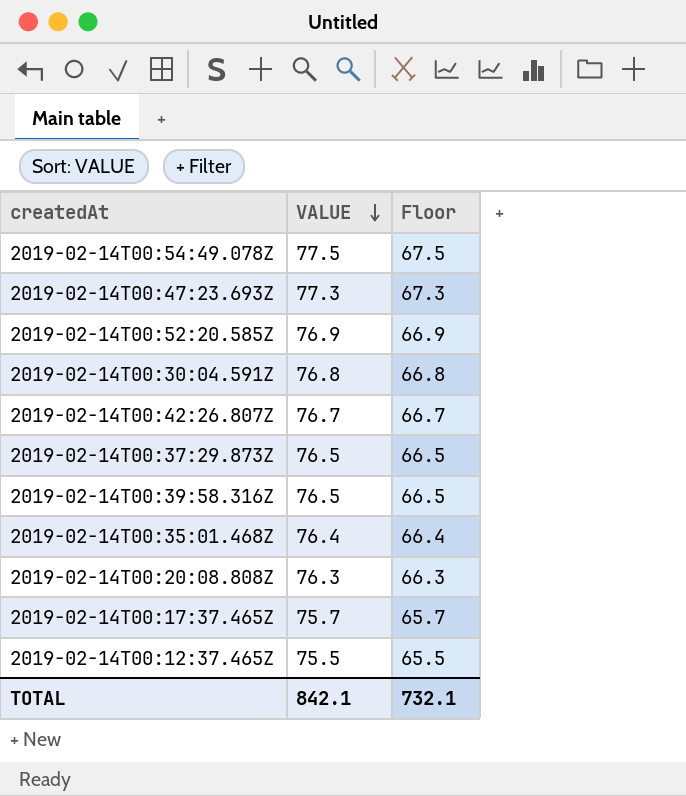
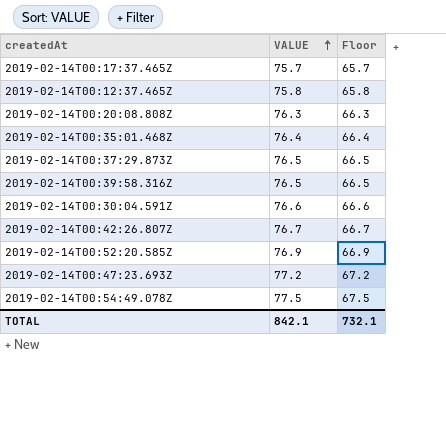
row order: VALUE descending -> VALUE ascending
2019-02-14T00:12:37.465Z | VALUE: 75.5 -> 75.8
2019-02-14T00:12:37.465Z | Floor: 65.5 -> 65.8
2019-02-14T00:30:04.591Z | VALUE: 76.8 -> 76.6
2019-02-14T00:30:04.591Z | Floor: 66.8 -> 66.6
2019-02-14T00:47:23.693Z | VALUE: 77.3 -> 77.2
2019-02-14T00:47:23.693Z | Floor: 67.3 -> 67.2

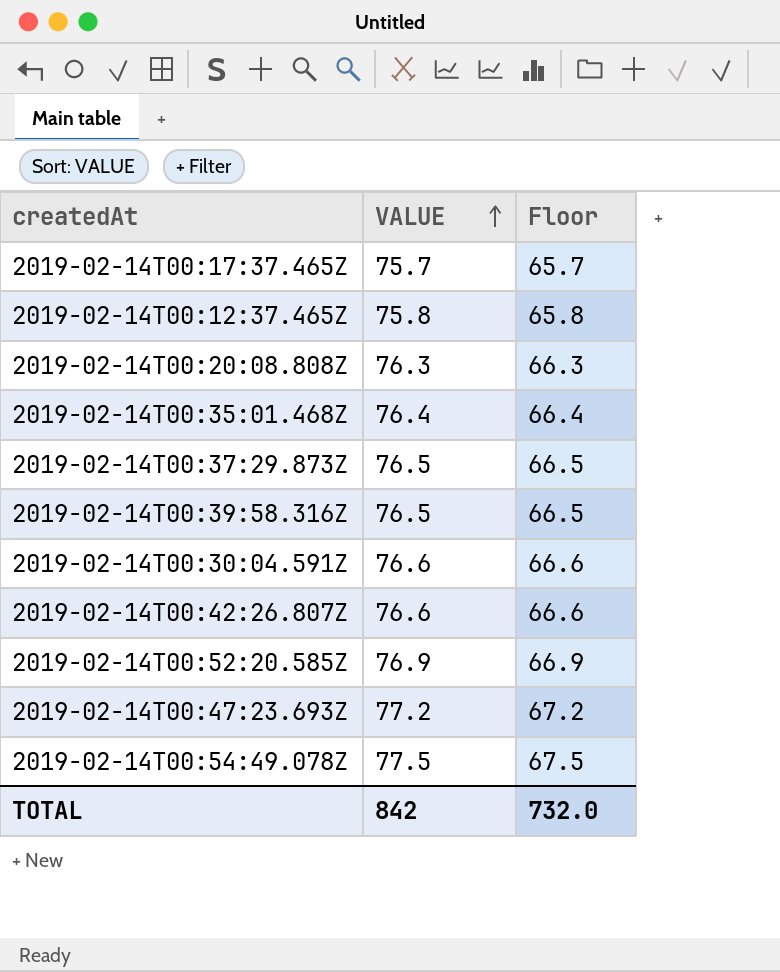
2019-02-14T00:42:26.807Z | VALUE: 76.7 -> 76.6
2019-02-14T00:42:26.807Z | Floor: 66.7 -> 66.6
TOTAL | VALUE: 842.1 -> 842
TOTAL | Floor: 732.1 -> 732.0

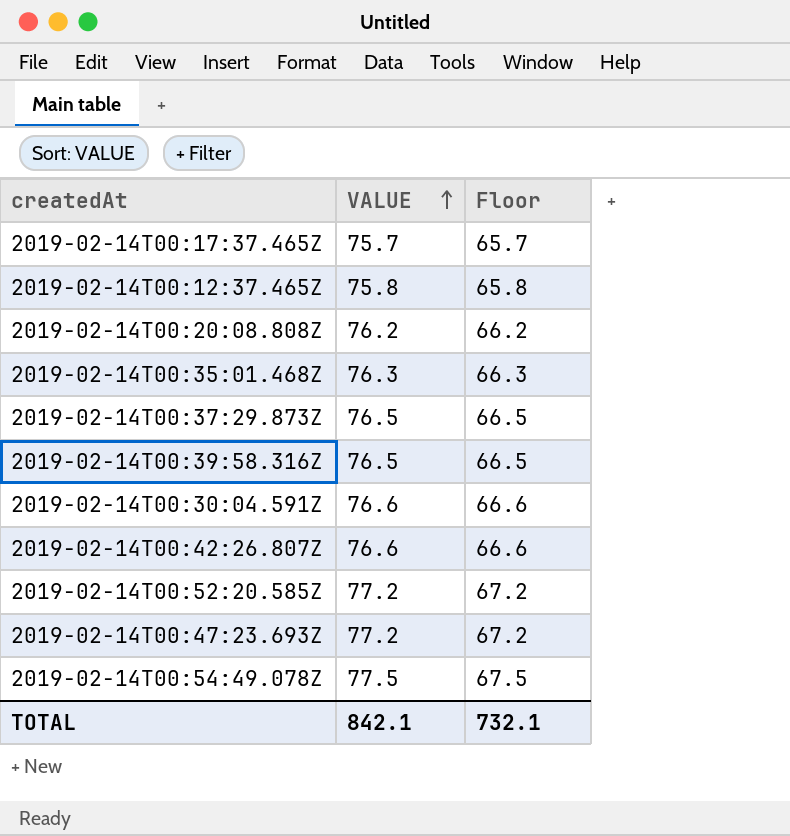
2019-02-14T00:20:08.808Z | VALUE: 76.3 -> 76.2
2019-02-14T00:20:08.808Z | Floor: 66.3 -> 66.2
2019-02-14T00:35:01.468Z | VALUE: 76.4 -> 76.3
2019-02-14T00:35:01.468Z | Floor: 66.4 -> 66.3
2019-02-14T00:52:20.585Z | VALUE: 76.9 -> 77.2
2019-02-14T00:52:20.585Z | Floor: 66.9 -> 67.2
TOTAL | VALUE: 842 -> 842.1
TOTAL | Floor: 732.0 -> 732.1

